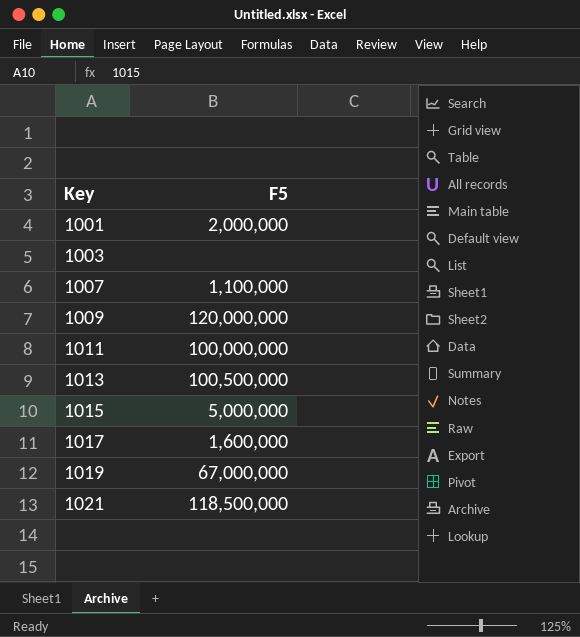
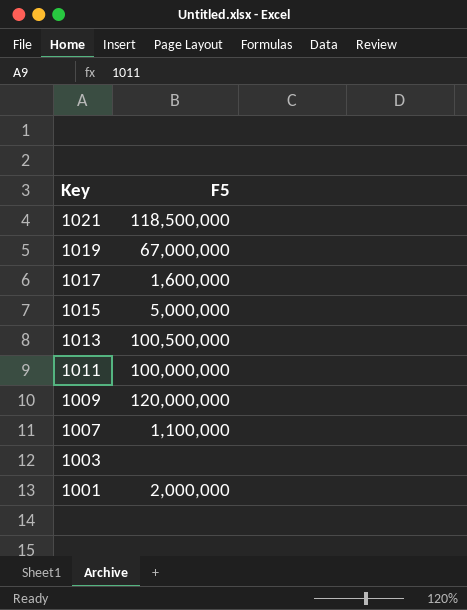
row order: Key ascending -> Key descending

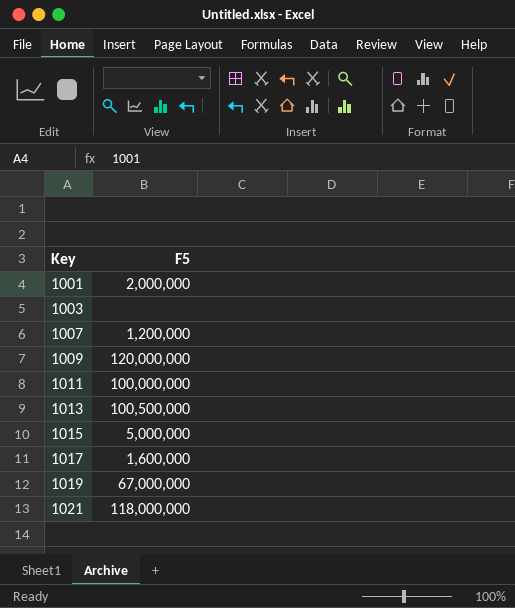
row order: Key descending -> Key ascending
1007 | F5: 1,100,000 -> 1,200,000
1021 | F5: 118,500,000 -> 118,000,000

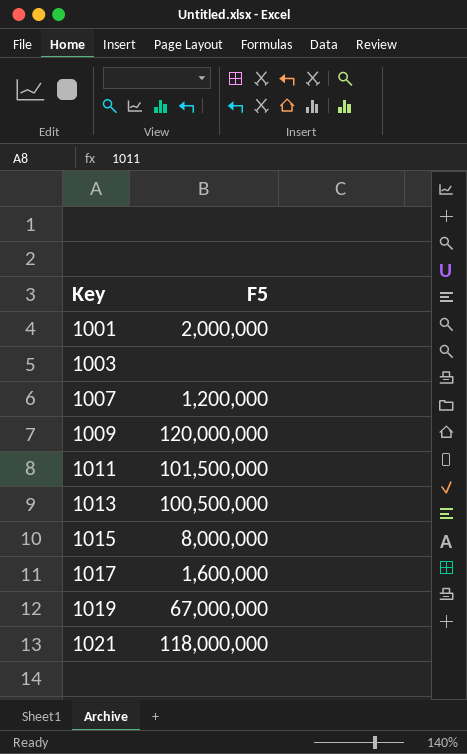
1011 | F5: 100,000,000 -> 101,500,000
1015 | F5: 5,000,000 -> 8,000,000

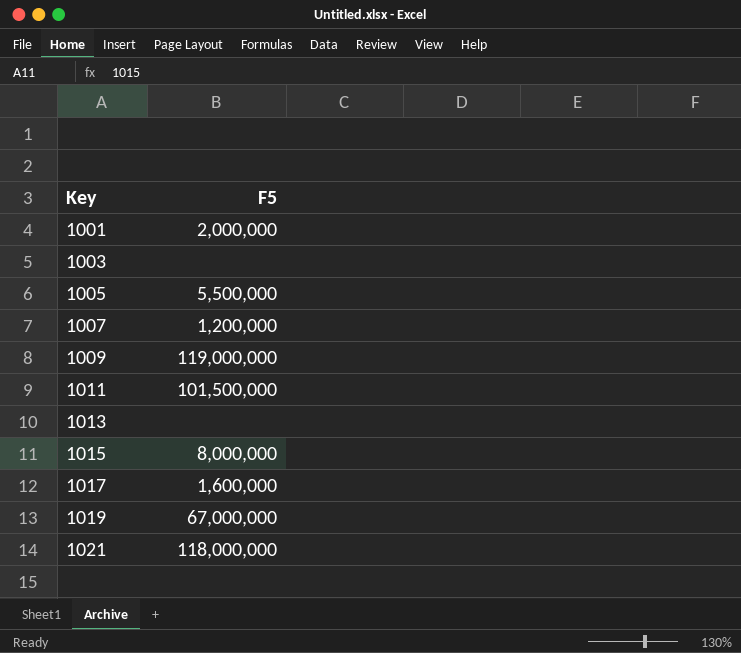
row 1005: none -> 5,500,000
1009 | F5: 120,000,000 -> 119,000,000
1013 | F5: 100,500,000 -> none

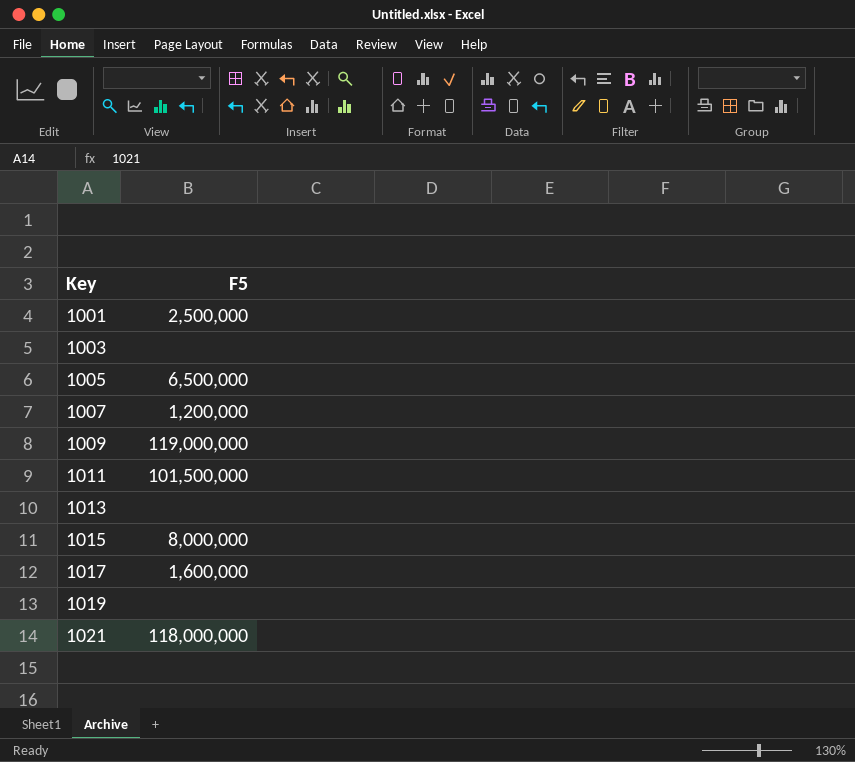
1001 | F5: 2,000,000 -> 2,500,000
1005 | F5: 5,500,000 -> 6,500,000
1019 | F5: 67,000,000 -> none

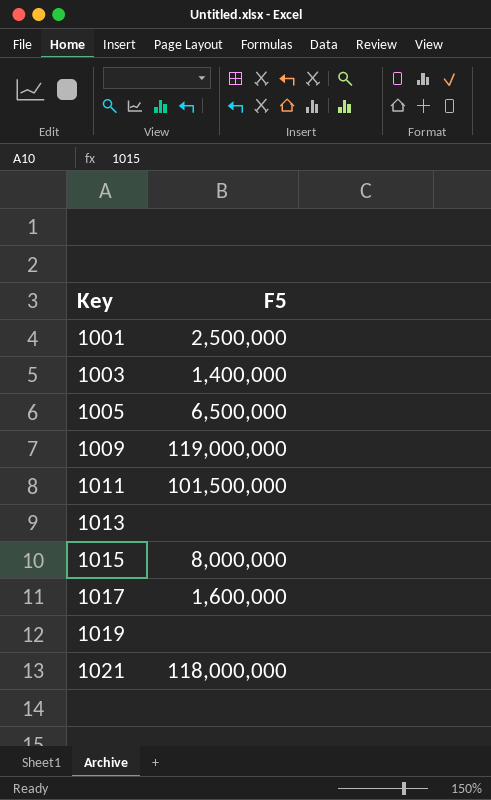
row 1007: 1,200,000 -> none
1003 | F5: none -> 1,400,000

